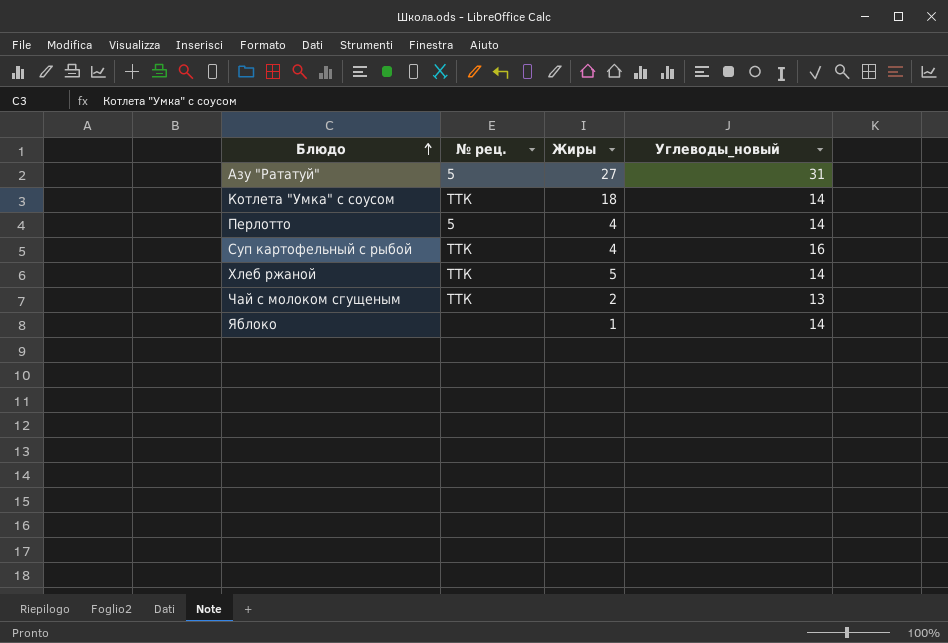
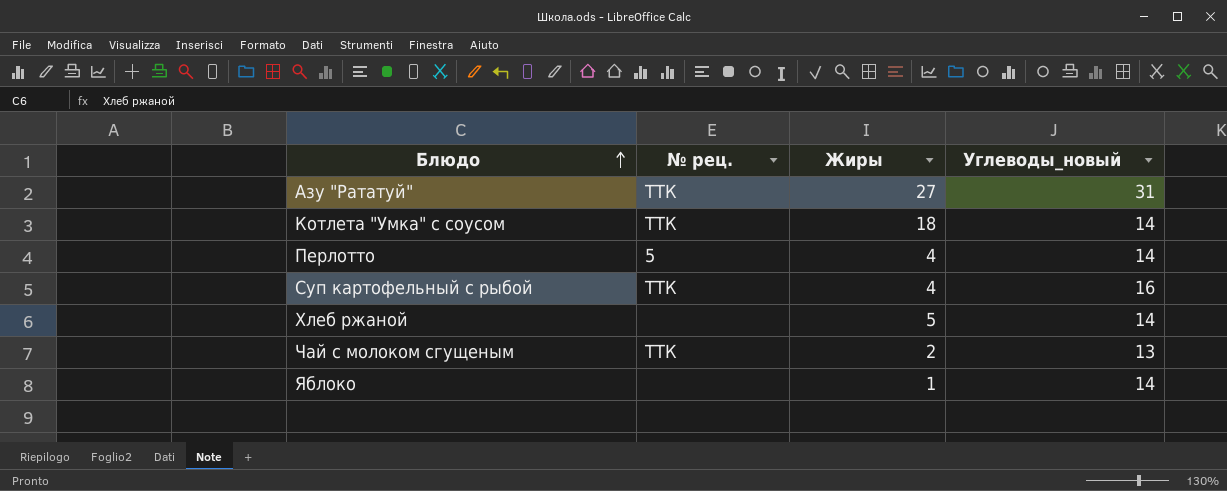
Азу "Рататуй" | № рец.: 5 -> ТТК
Хлеб ржаной | № рец.: ТТК -> none

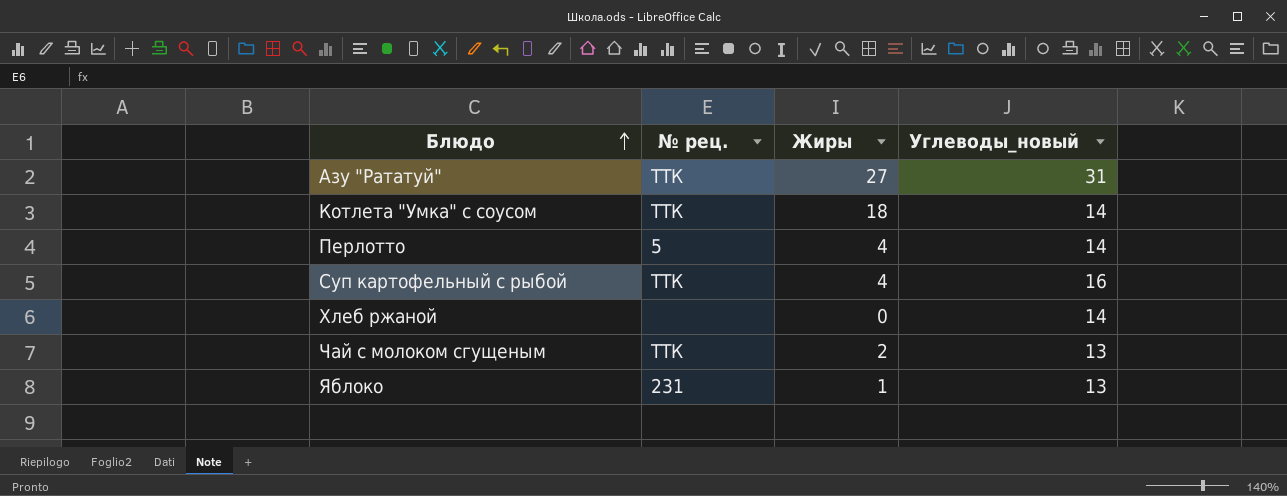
Хлеб ржаной | Жиры: 5 -> 0
Яблоко | № рец.: none -> 231
Яблоко | Углеводы_новый: 14 -> 13

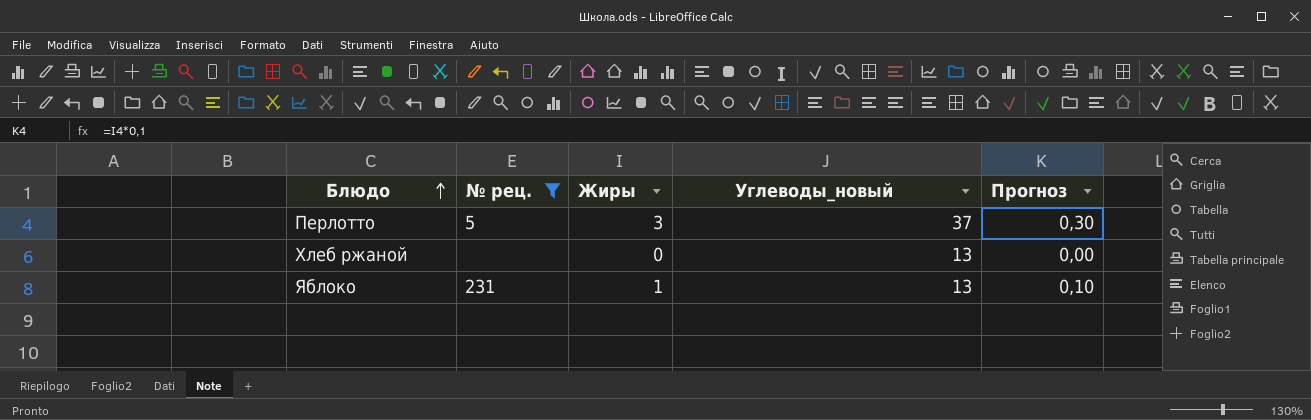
filter: none -> № рец. != ТТК
column Прогноз | formula: none -> [Жиры] * 0,1
Перлотто | Жиры: 4 -> 3
Перлотто | Углеводы_новый: 14 -> 37
Хлеб ржаной | Углеводы_новый: 14 -> 13

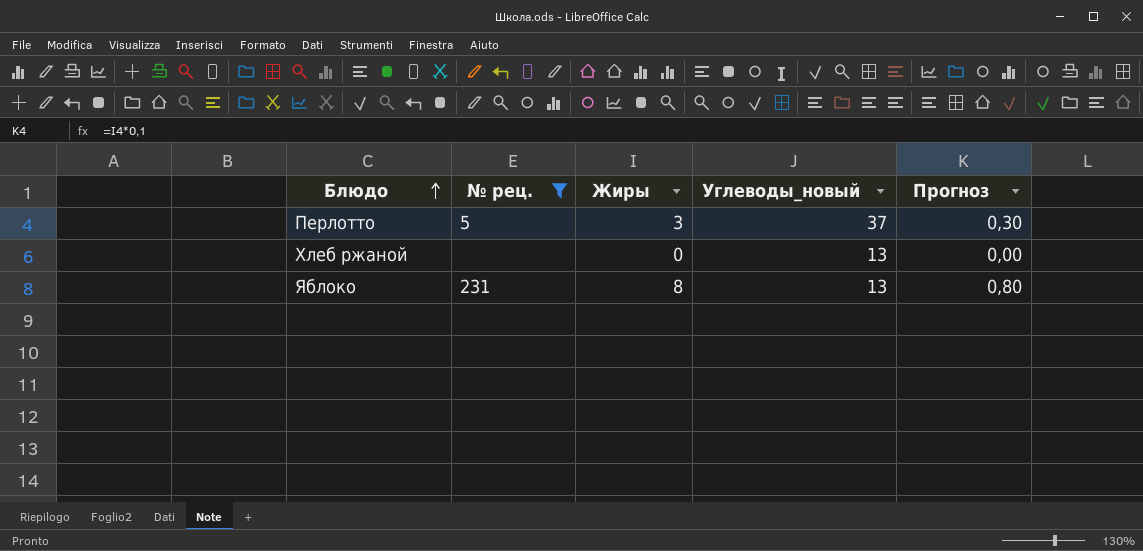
Яблоко | Жиры: 1 -> 8
Яблоко | Прогноз: 0,10 -> 0,80

